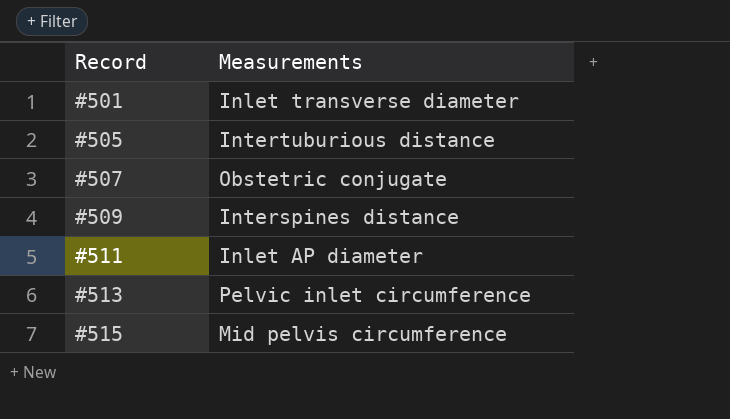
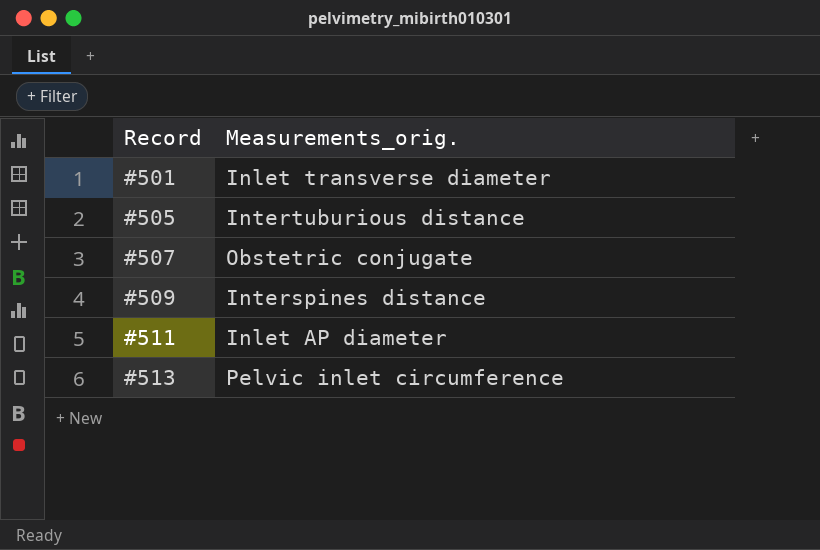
column name: Measurements -> Measurements_orig.
row #515: Mid pelvis circumference -> none

